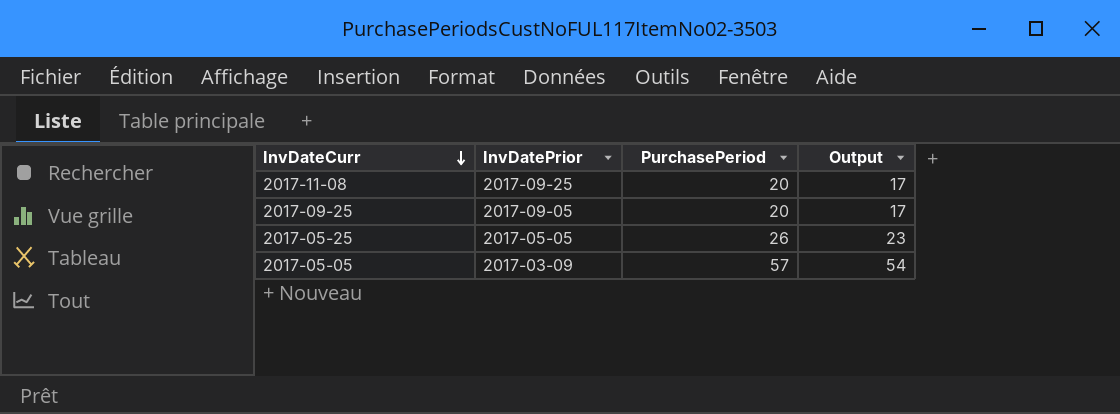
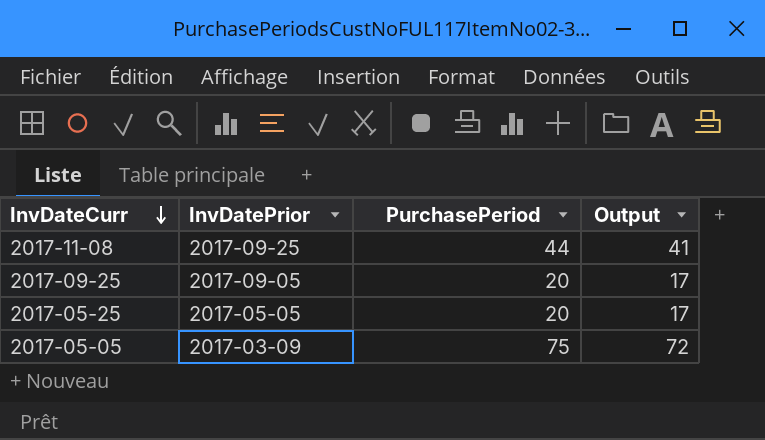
2017-11-08 | PurchasePeriod: 20 -> 44
2017-11-08 | Output: 17 -> 41
2017-05-25 | PurchasePeriod: 26 -> 20
2017-05-25 | Output: 23 -> 17
2017-05-05 | PurchasePeriod: 57 -> 75
2017-05-05 | Output: 54 -> 72

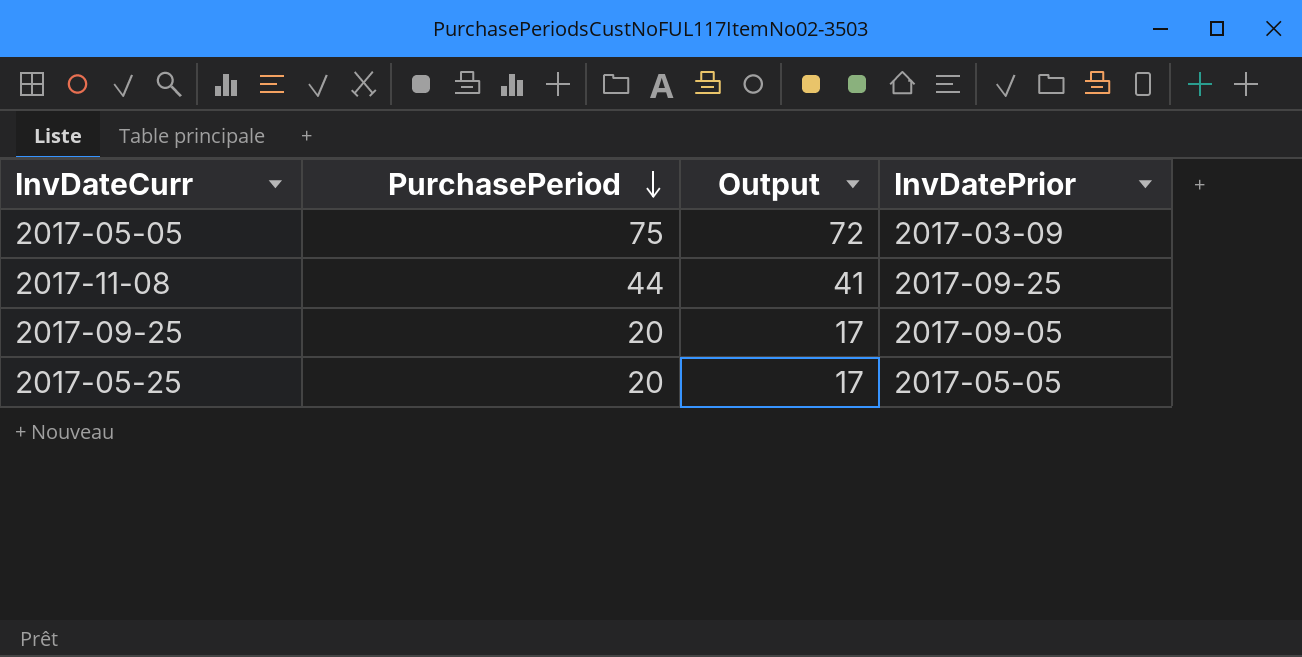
row order: InvDateCurr descending -> PurchasePeriod descending
column InvDatePrior | position: 2 -> 4

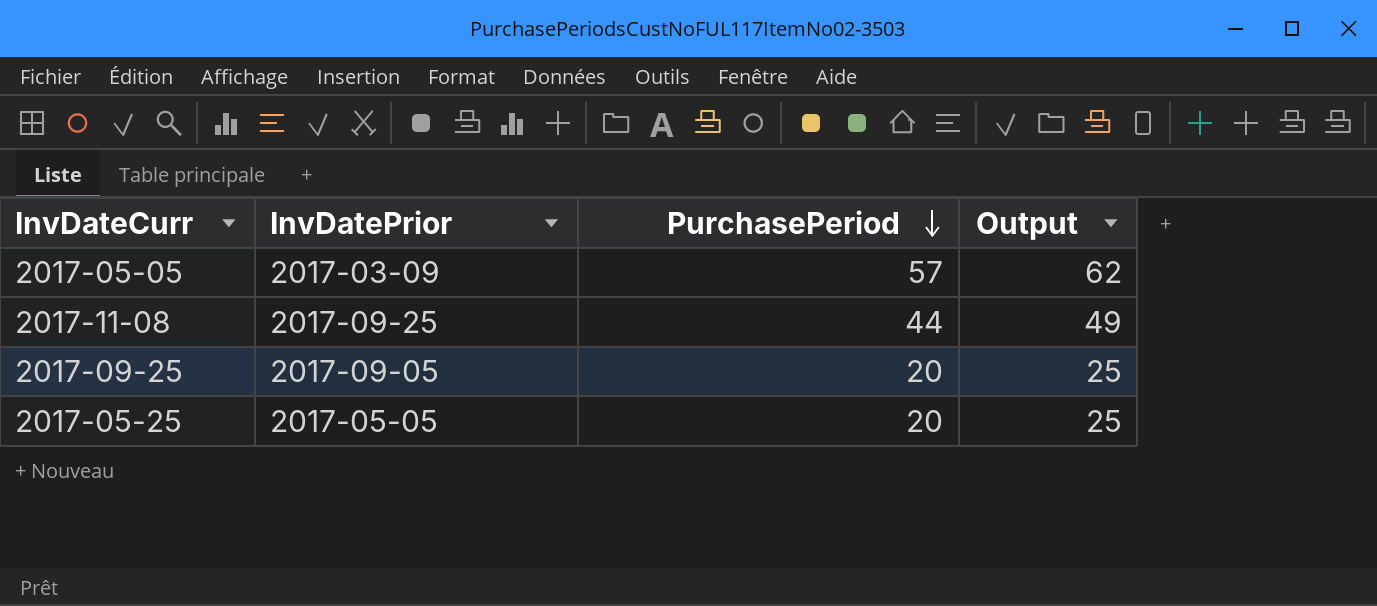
column InvDatePrior | position: 4 -> 2
column Output | formula: [PurchasePeriod] - 3 -> [PurchasePeriod] + 5
2017-05-05 | PurchasePeriod: 75 -> 57

